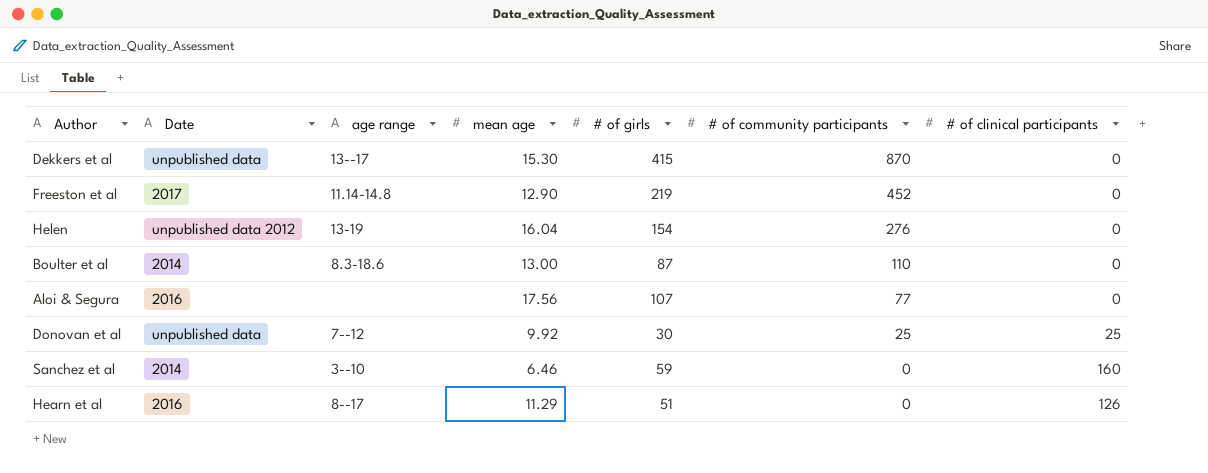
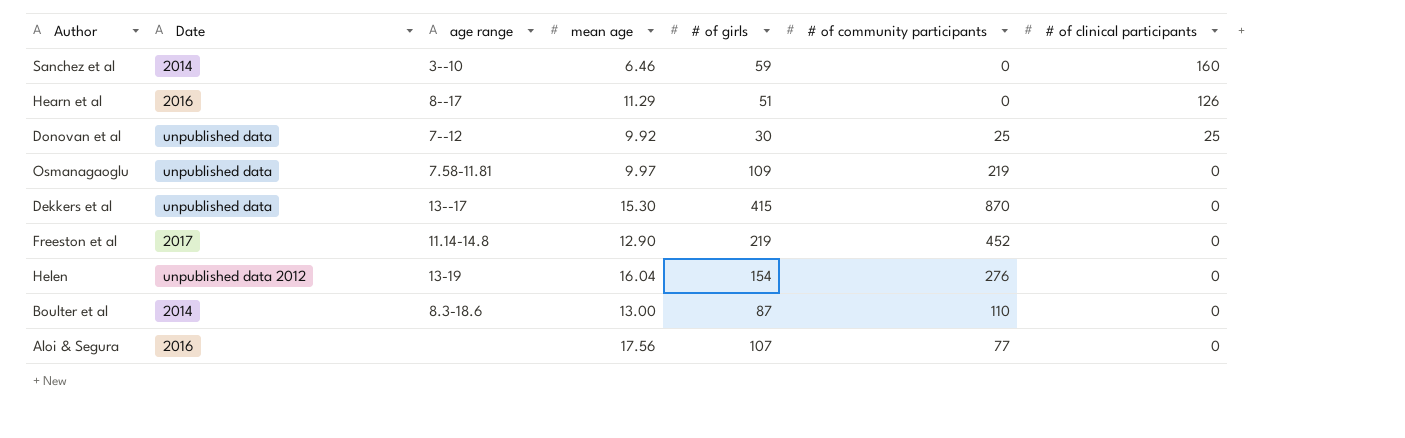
row order: # of community participants descending -> # of clinical participants descending
row Osmanagaoglu: none -> unpublished data | 7.58-11.81 | 9.97 | 109 | 219 | 0

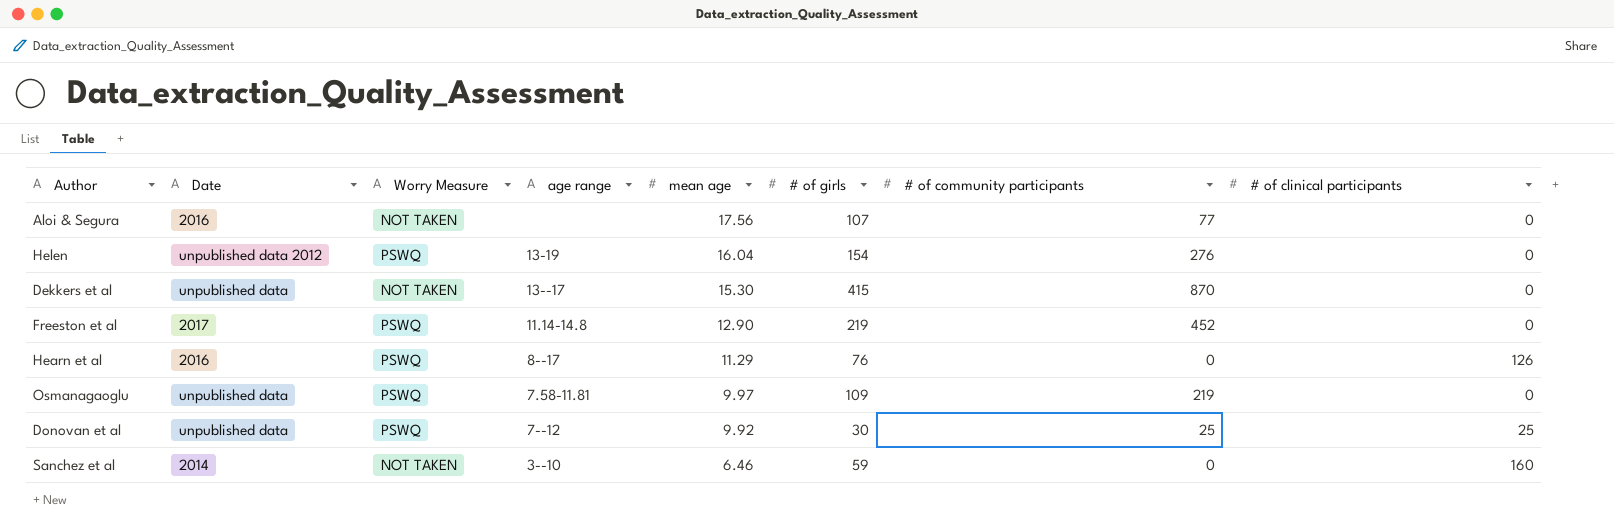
row order: # of clinical participants descending -> mean age descending
column Worry Measure | position: none -> 3
row Boulter et al: 2014 | 8.3-18.6 | 13.00 | 87 | 110 | 0 -> none
Hearn et al | # of girls: 51 -> 76

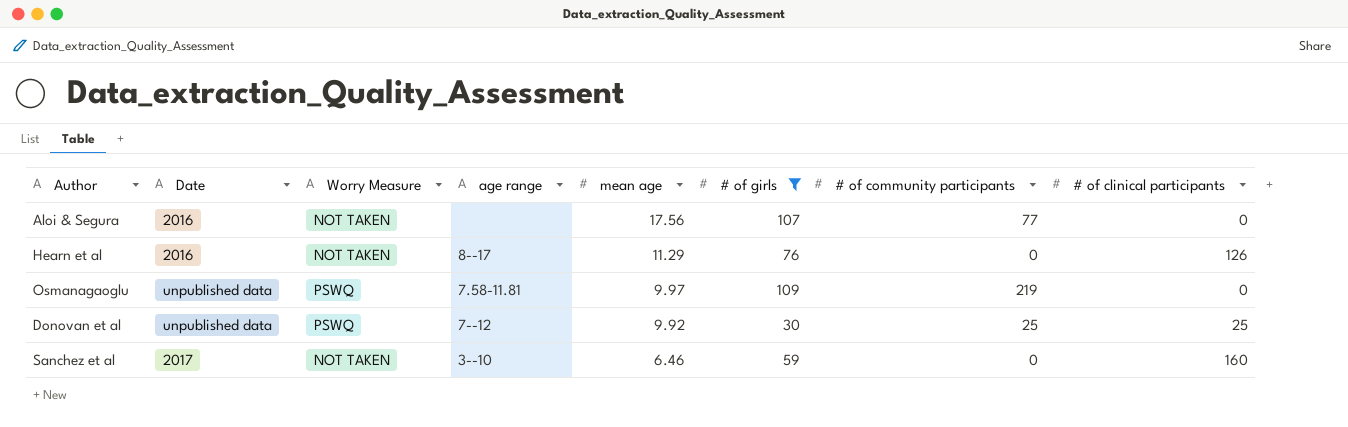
filter: none -> # of girls <= 109
Hearn et al | Worry Measure: PSWQ -> NOT TAKEN
Sanchez et al | Date: 2014 -> 2017

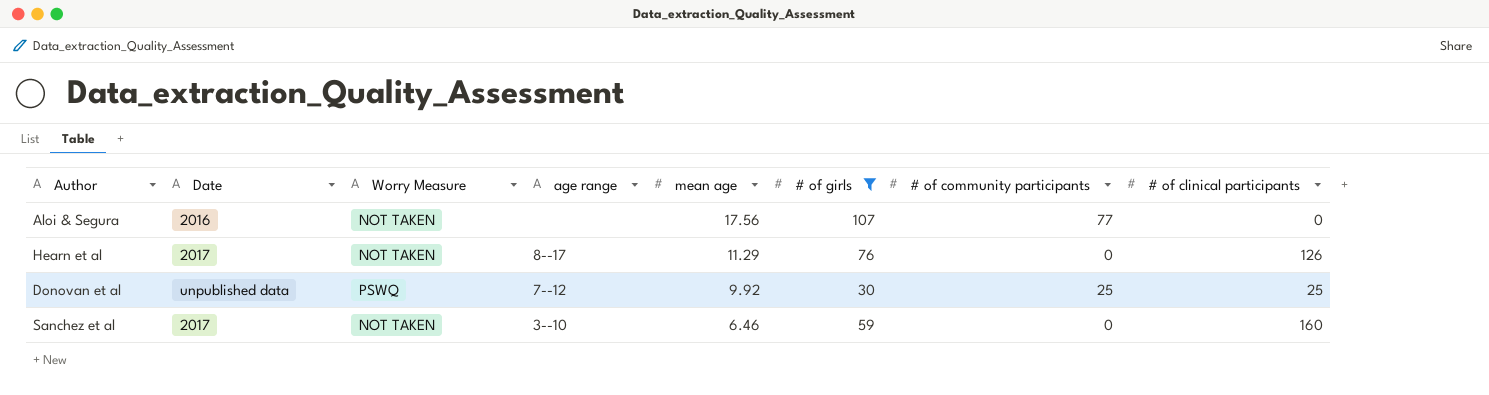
row Osmanagaoglu: unpublished data | PSWQ | 7.58-11.81 | 9.97 | 109 | 219 | 0 -> none
Hearn et al | Date: 2016 -> 2017

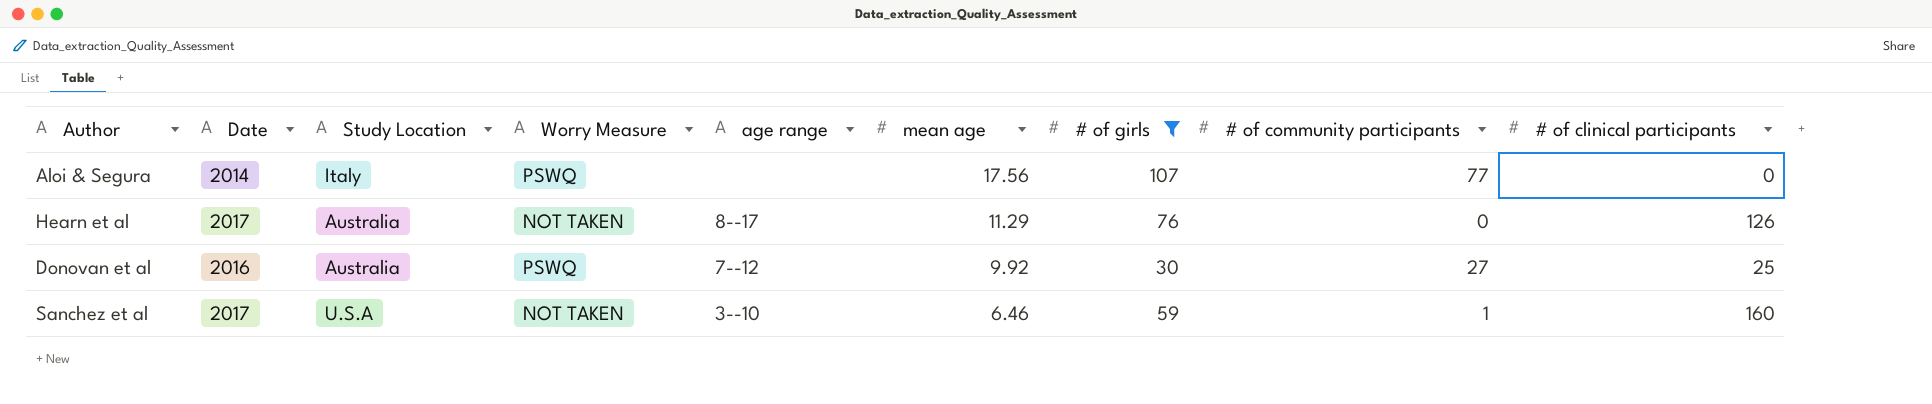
column Study Location | position: none -> 3
Aloi & Segura | Date: 2016 -> 2014
Aloi & Segura | Worry Measure: NOT TAKEN -> PSWQ
Donovan et al | Date: unpublished data -> 2016
Donovan et al | # of community participants: 25 -> 27
Sanchez et al | # of community participants: 0 -> 1

